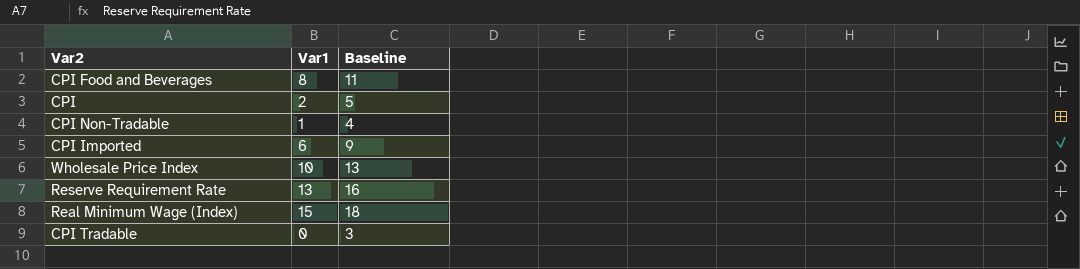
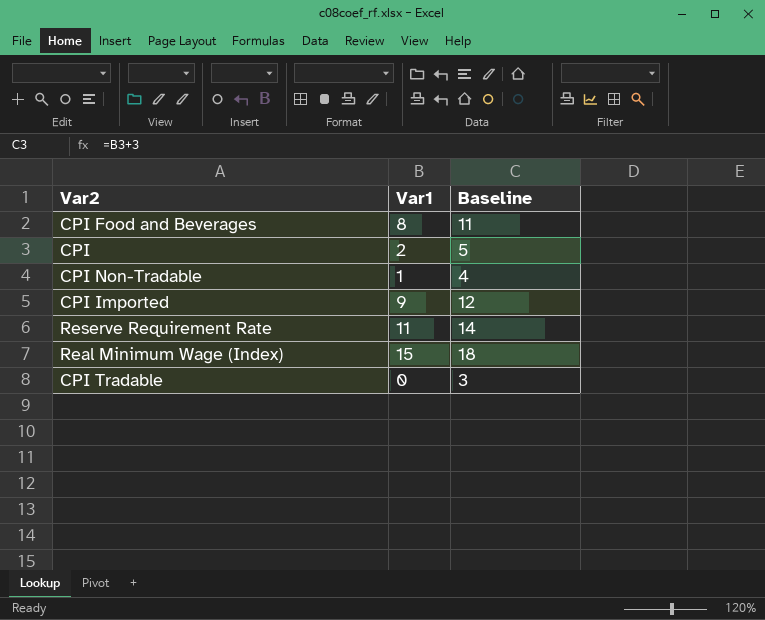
row Wholesale Price Index: 10 | 13 -> none
CPI Imported | Var1: 6 -> 9
CPI Imported | Baseline: 9 -> 12
Reserve Requirement Rate | Var1: 13 -> 11
Reserve Requirement Rate | Baseline: 16 -> 14

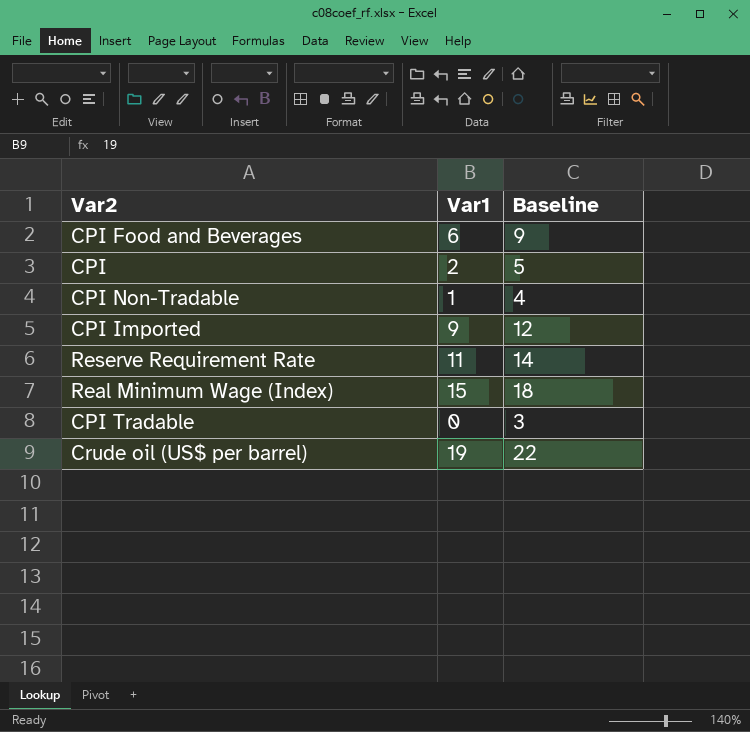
CPI Food and Beverages | Var1: 8 -> 6
CPI Food and Beverages | Baseline: 11 -> 9
row Crude oil (US$ per barrel): none -> 19 | 22

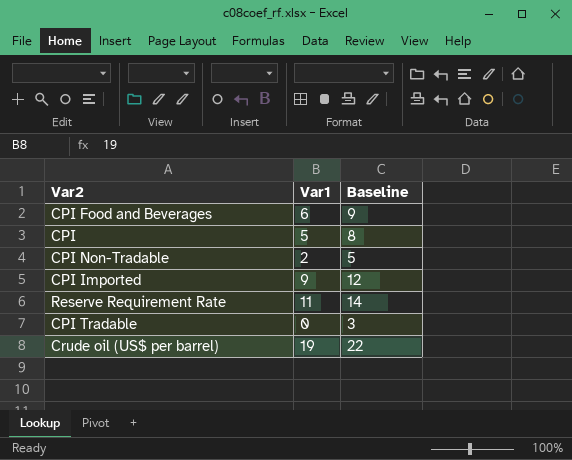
row Real Minimum Wage (Index): 15 | 18 -> none
CPI | Var1: 2 -> 5
CPI | Baseline: 5 -> 8
CPI Non-Tradable | Var1: 1 -> 2
CPI Non-Tradable | Baseline: 4 -> 5

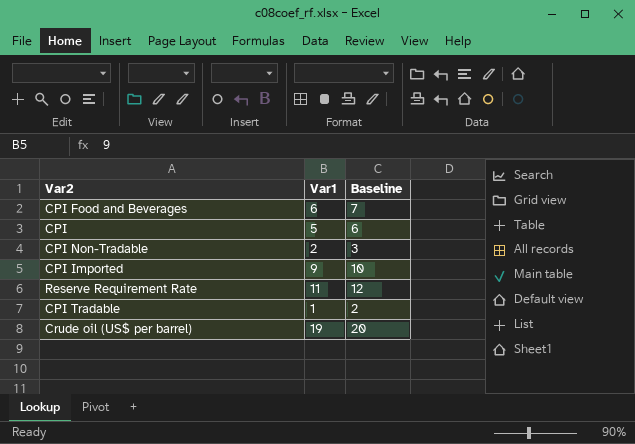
column Baseline | formula: [Var1] + 3 -> [Var1] + 1
CPI Tradable | Var1: 0 -> 1

